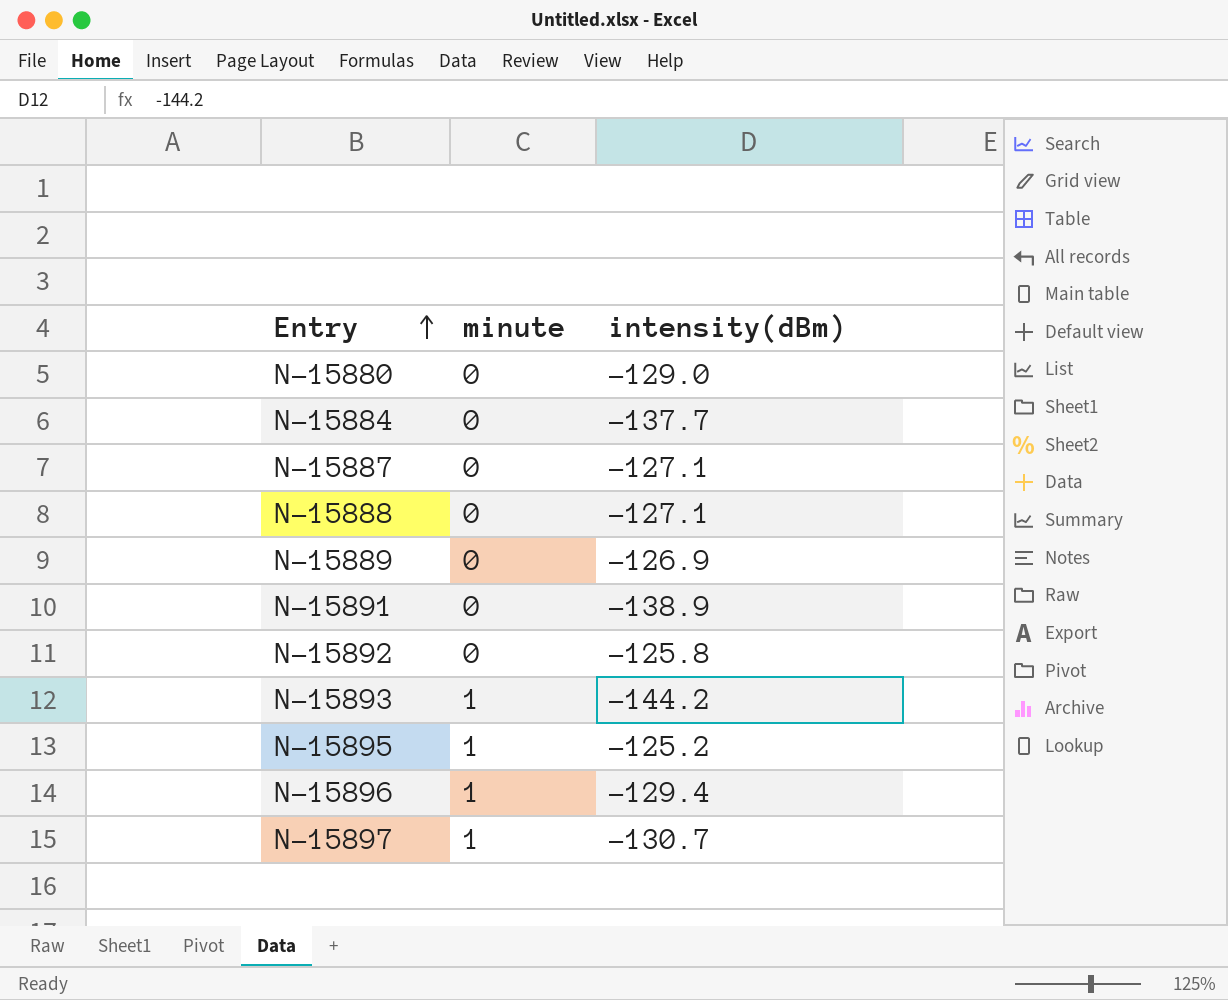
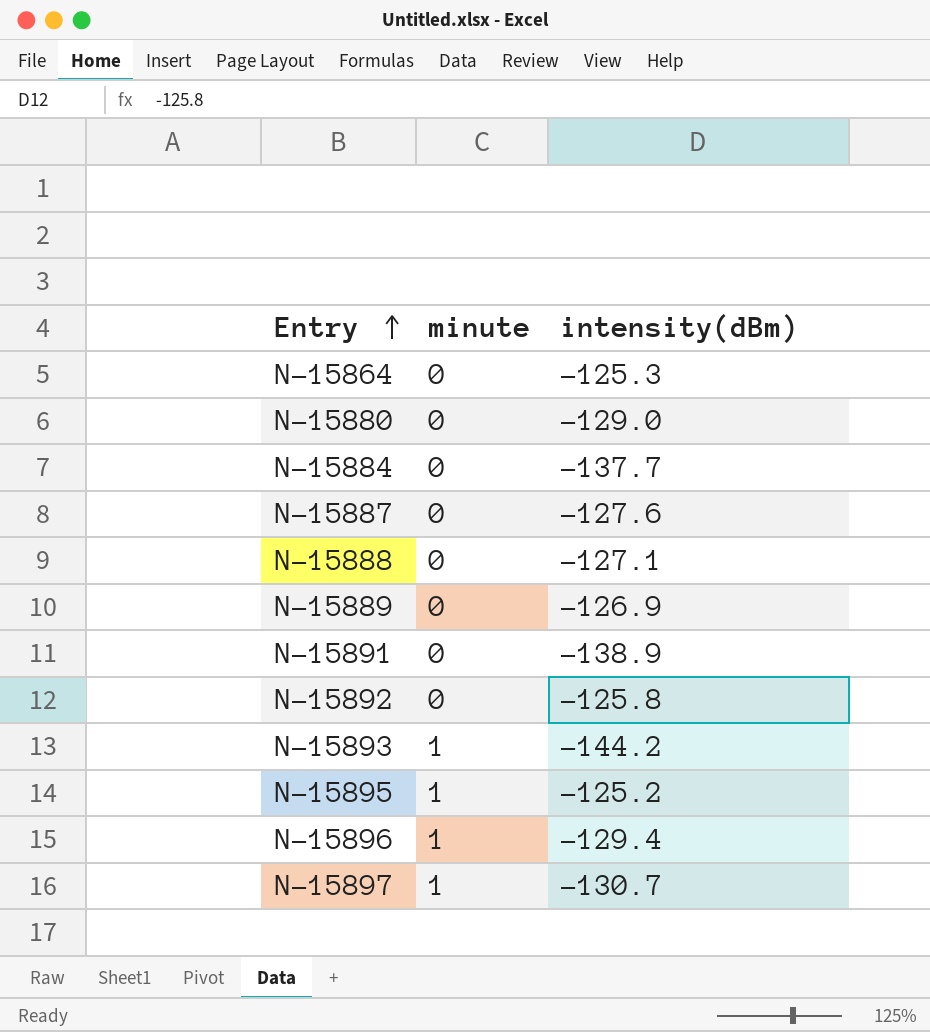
row N-15864: none -> 0 | -125.3
N-15887 | intensity(dBm): -127.1 -> -127.6

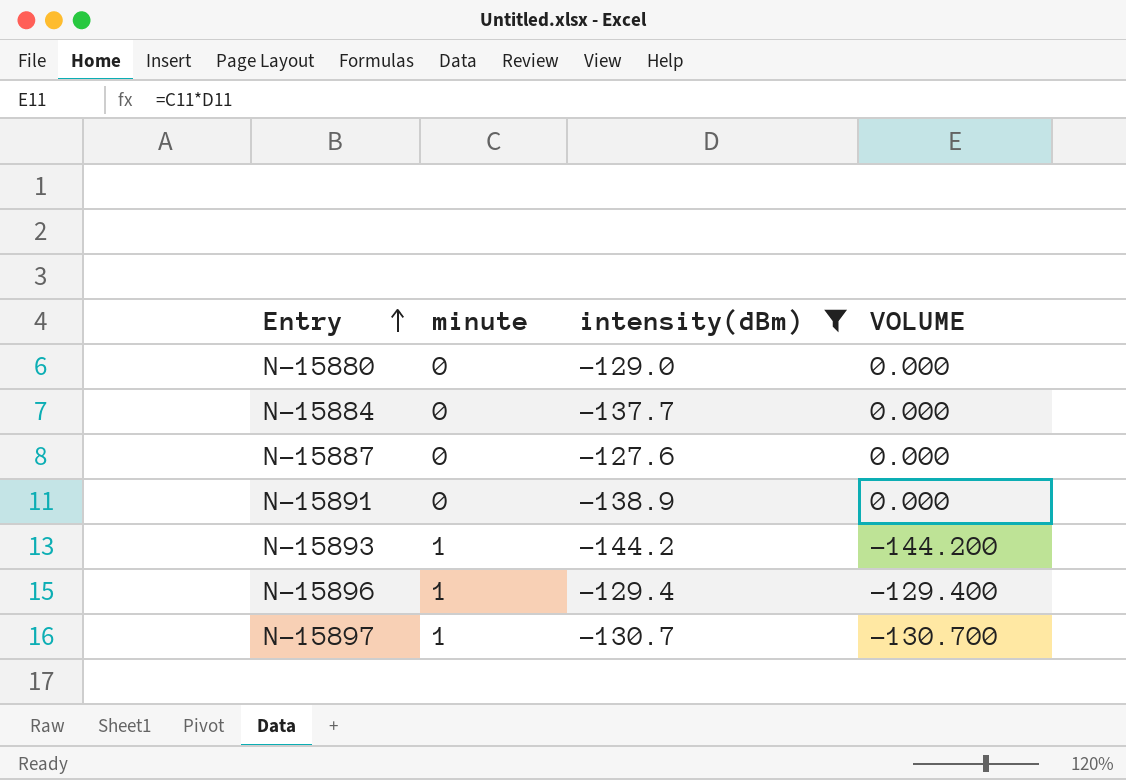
filter: none -> intensity(dBm) <= -127.6
column VOLUME | formula: none -> [minute] * [intensity(dBm)]

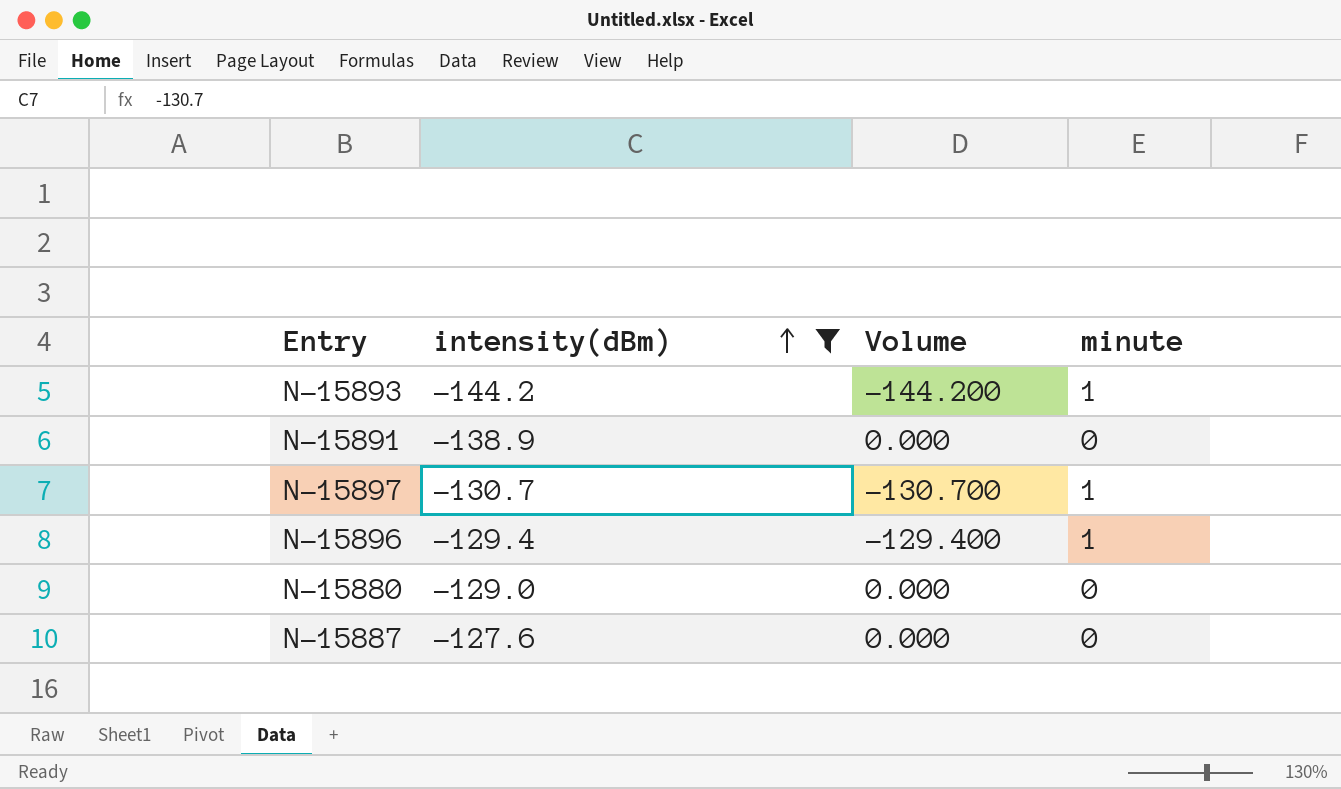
row order: Entry ascending -> intensity(dBm) ascending
column name: VOLUME -> Volume
column minute | position: 2 -> 4
row N-15884: 0 | -137.7 | 0.000 -> none

